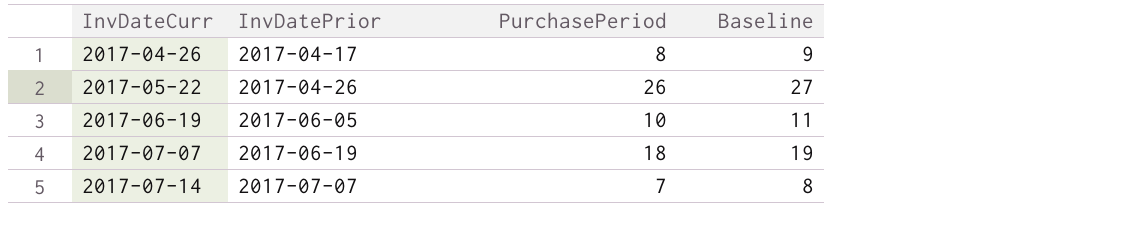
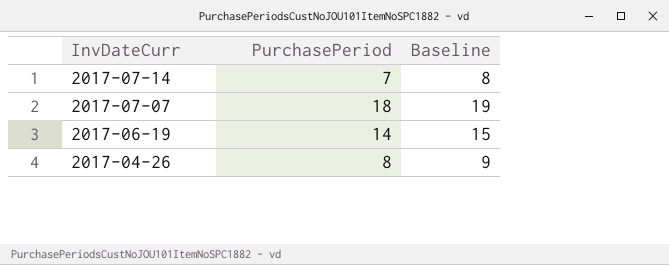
row order: InvDateCurr ascending -> InvDateCurr descending
column InvDatePrior | position: 2 -> none
row 2017-05-22: 2017-04-26 | 26 | 27 -> none
2017-06-19 | PurchasePeriod: 10 -> 14
2017-06-19 | Baseline: 11 -> 15

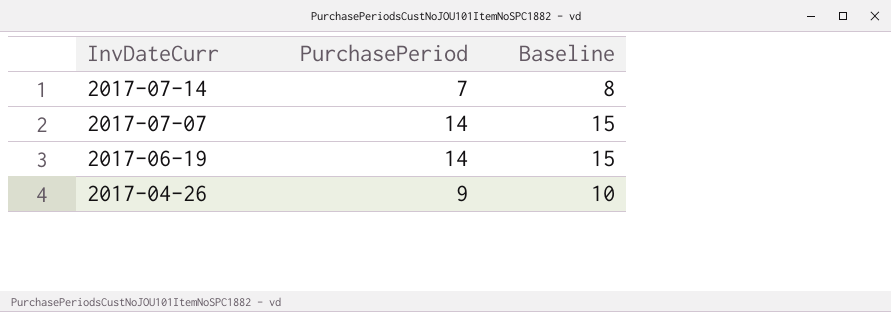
2017-07-07 | PurchasePeriod: 18 -> 14
2017-07-07 | Baseline: 19 -> 15
2017-04-26 | PurchasePeriod: 8 -> 9
2017-04-26 | Baseline: 9 -> 10

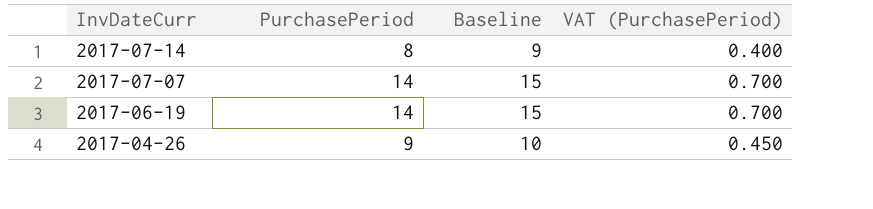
column VAT (PurchasePeriod) | formula: none -> [PurchasePeriod] * 0.05
2017-07-14 | PurchasePeriod: 7 -> 8
2017-07-14 | Baseline: 8 -> 9

